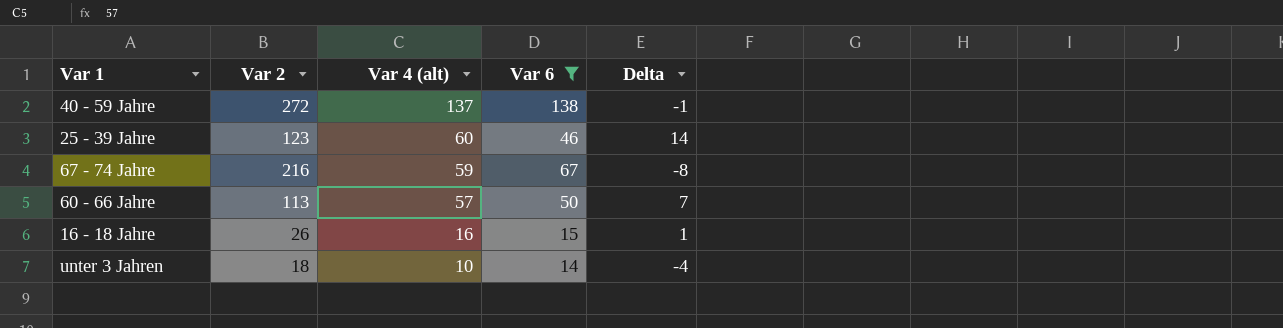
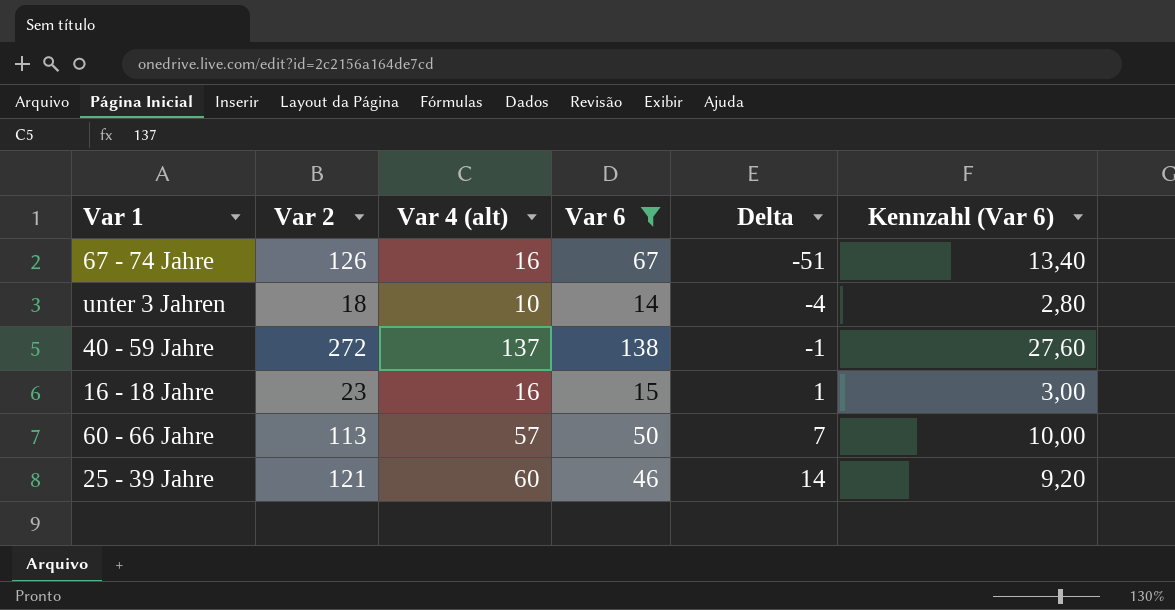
row order: Var 4 (alt) descending -> Delta ascending
column Kennzahl (Var 6) | formula: none -> [Var 6] * 0,2
67 - 74 Jahre | Var 2: 216 -> 126
67 - 74 Jahre | Var 4 (alt): 59 -> 16
67 - 74 Jahre | Delta: -8 -> -51
16 - 18 Jahre | Var 2: 26 -> 23
25 - 39 Jahre | Var 2: 123 -> 121

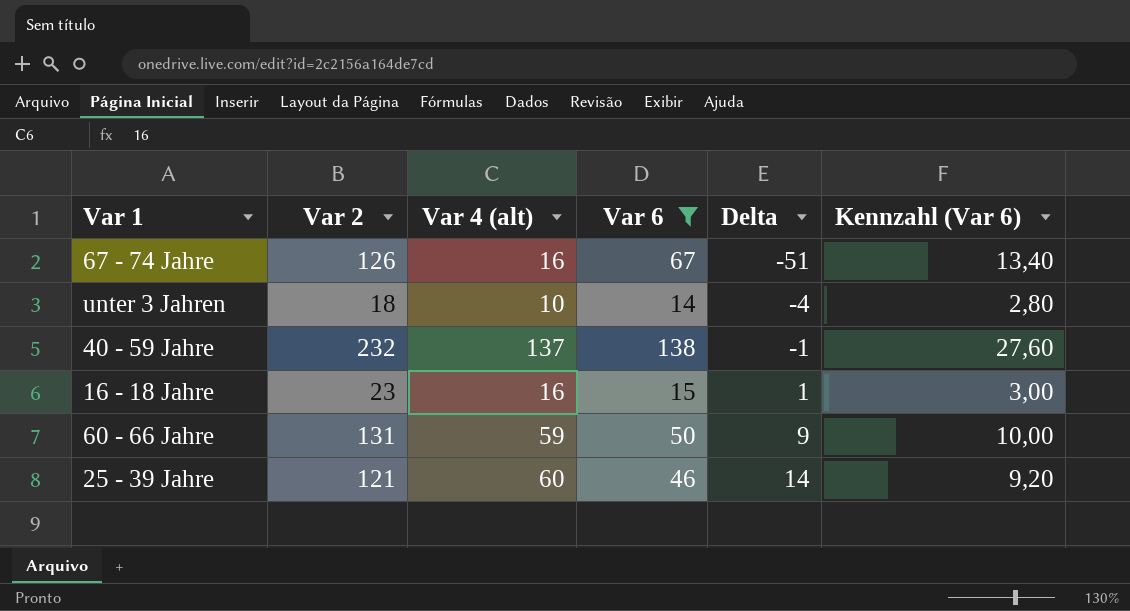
40 - 59 Jahre | Var 2: 272 -> 232
60 - 66 Jahre | Var 2: 113 -> 131
60 - 66 Jahre | Var 4 (alt): 57 -> 59
60 - 66 Jahre | Delta: 7 -> 9

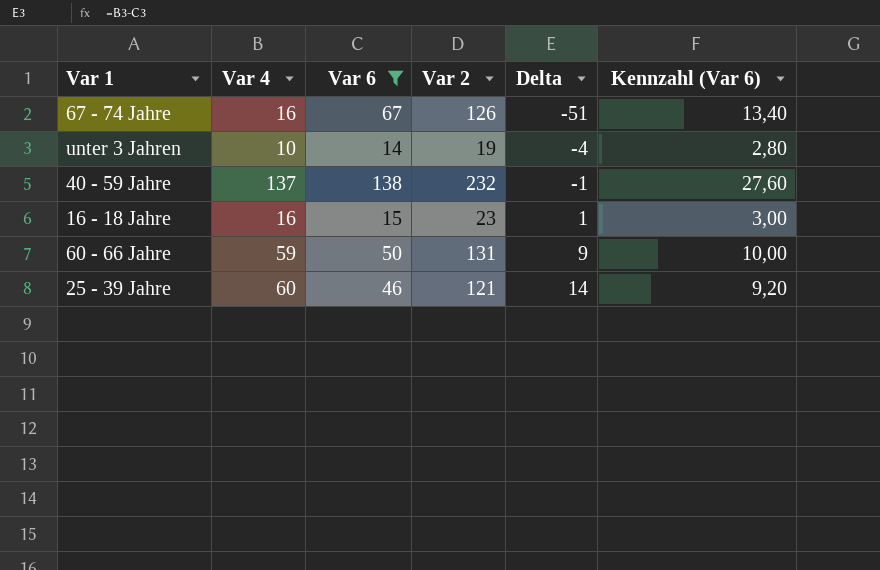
column name: Var 4 (alt) -> Var 4
column Var 2 | position: 2 -> 4
unter 3 Jahren | Var 2: 18 -> 19

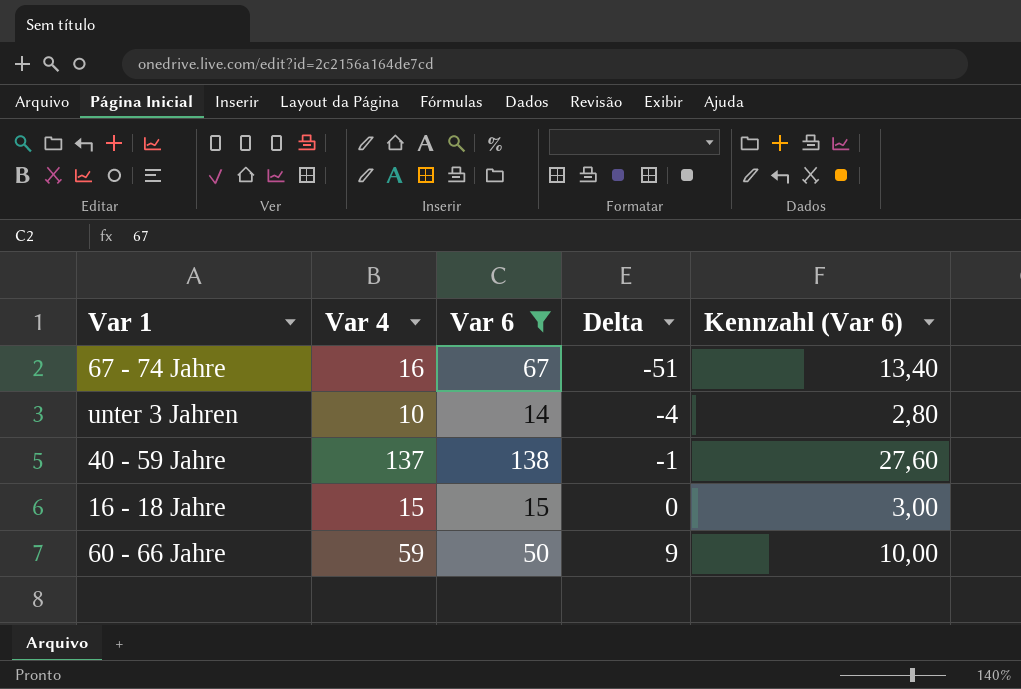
column Var 2 | position: 4 -> none
row 25 - 39 Jahre: 60 | 46 | 121 | 14 | 9,20 -> none
16 - 18 Jahre | Var 4: 16 -> 15
16 - 18 Jahre | Delta: 1 -> 0

